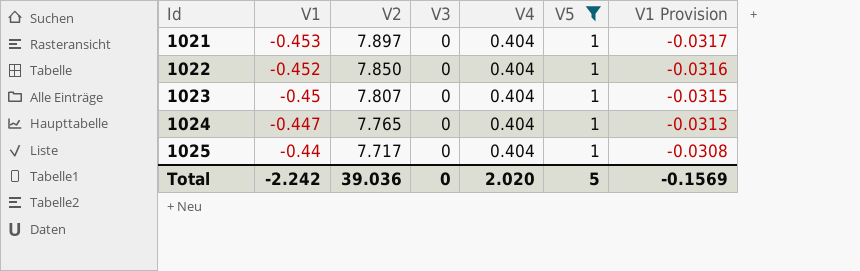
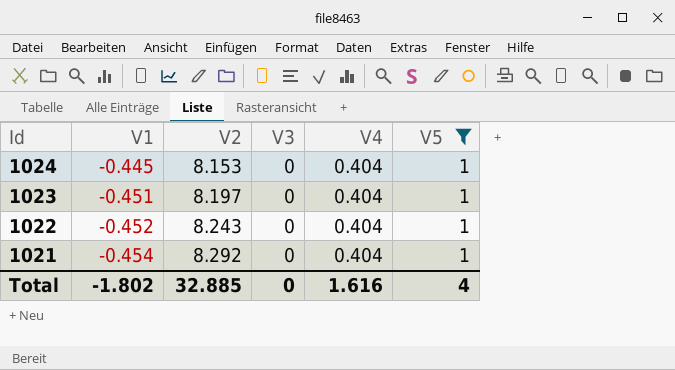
row order: Id ascending -> Id descending
column V1 Provision | formula: [V1] * 0.07 -> none
row 1025: -0.44 | 7.717 | 0 | 0.404 | 1 | -0.0308 -> none
1024 | V1: -0.447 -> -0.445
1024 | V2: 7.765 -> 8.153
1023 | V1: -0.45 -> -0.451
1023 | V2: 7.807 -> 8.197
1022 | V2: 7.850 -> 8.243
1021 | V1: -0.453 -> -0.454
1021 | V2: 7.897 -> 8.292
Total | V1: -2.242 -> -1.802
Total | V2: 39.036 -> 32.885
Total | V4: 2.020 -> 1.616
Total | V5: 5 -> 4

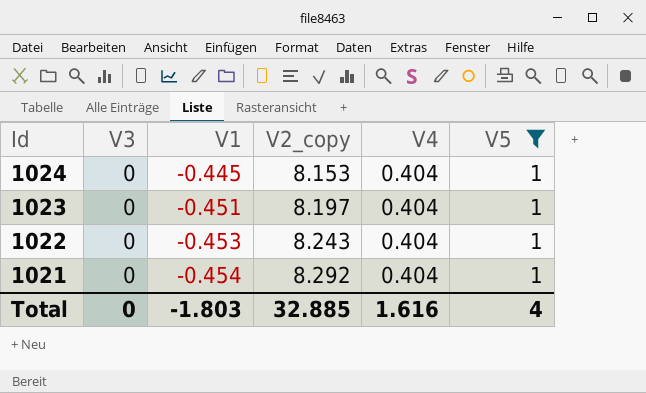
column V3 | position: 4 -> 2
column name: V2 -> V2_copy
1022 | V1: -0.452 -> -0.453
Total | V1: -1.802 -> -1.803

